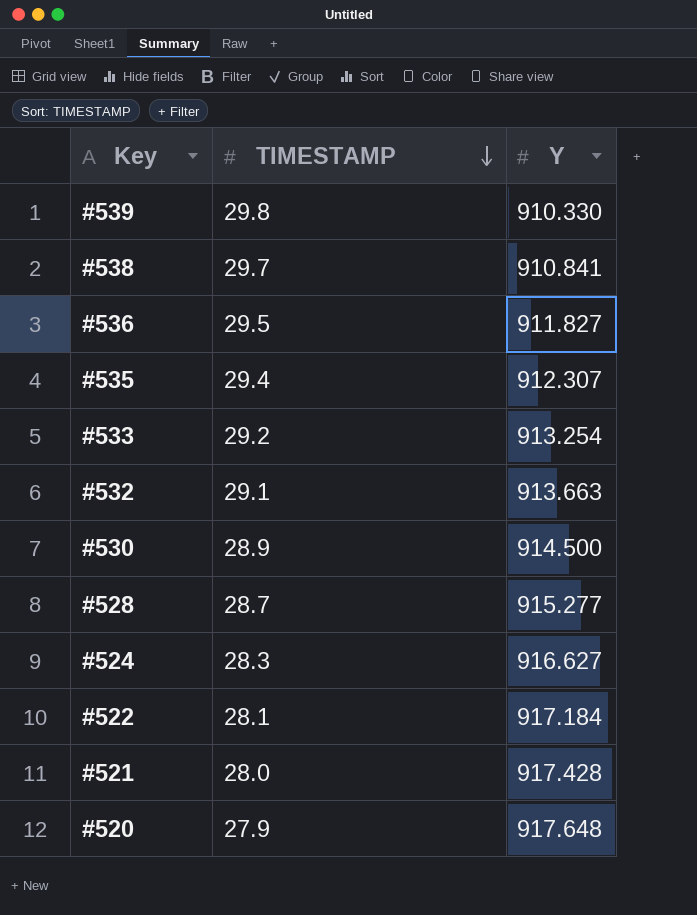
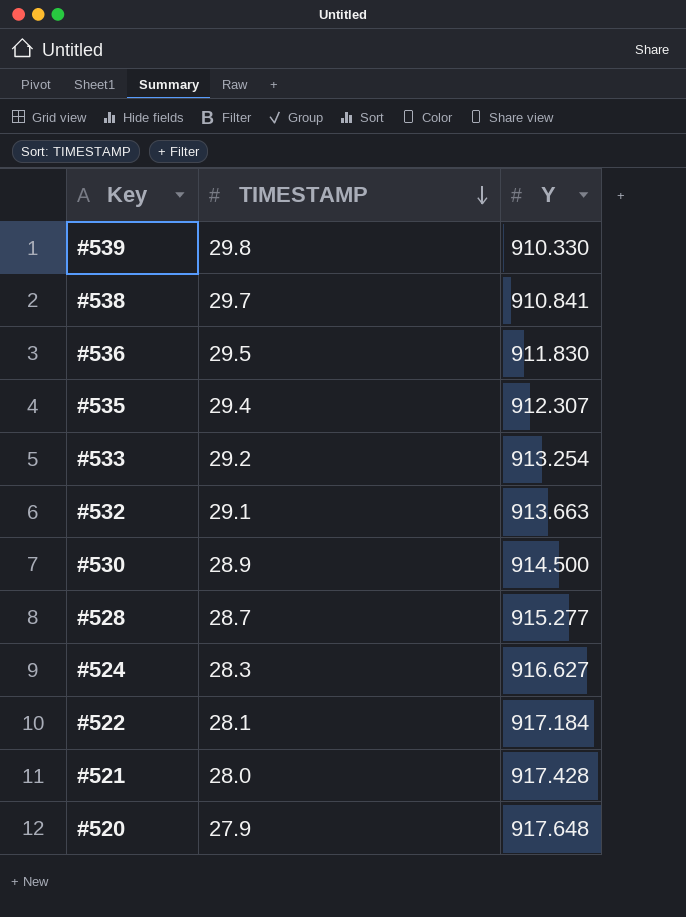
#536 | Y: 911.827 -> 911.830

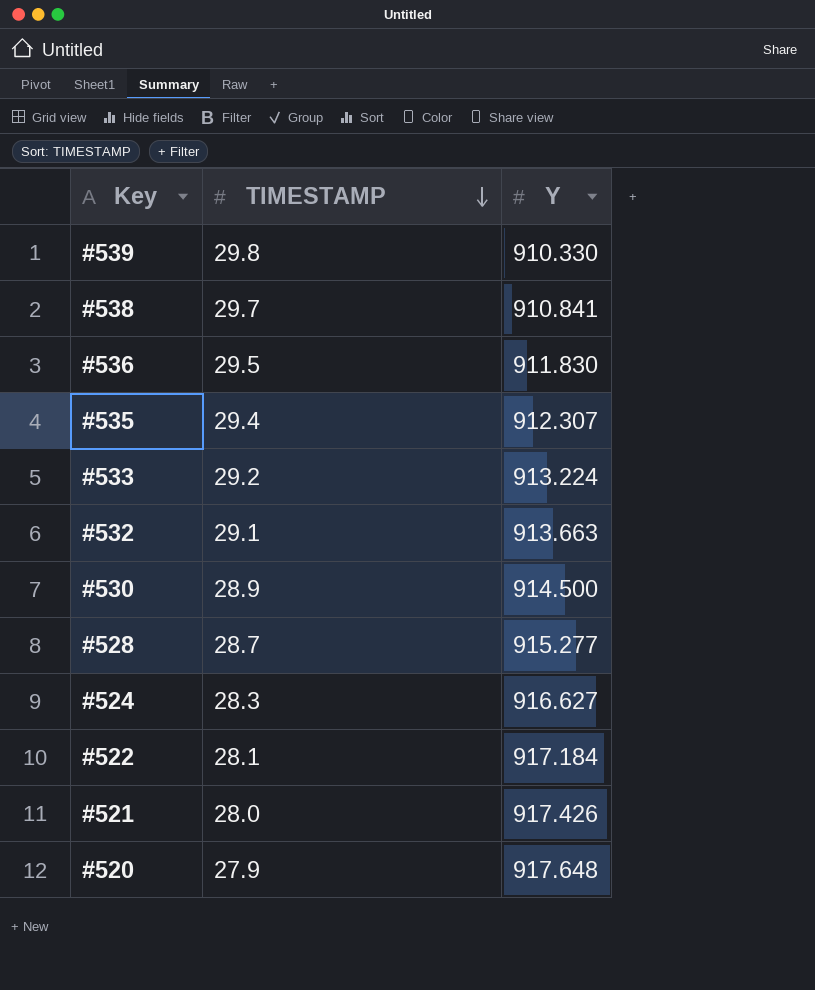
#533 | Y: 913.254 -> 913.224
#521 | Y: 917.428 -> 917.426

